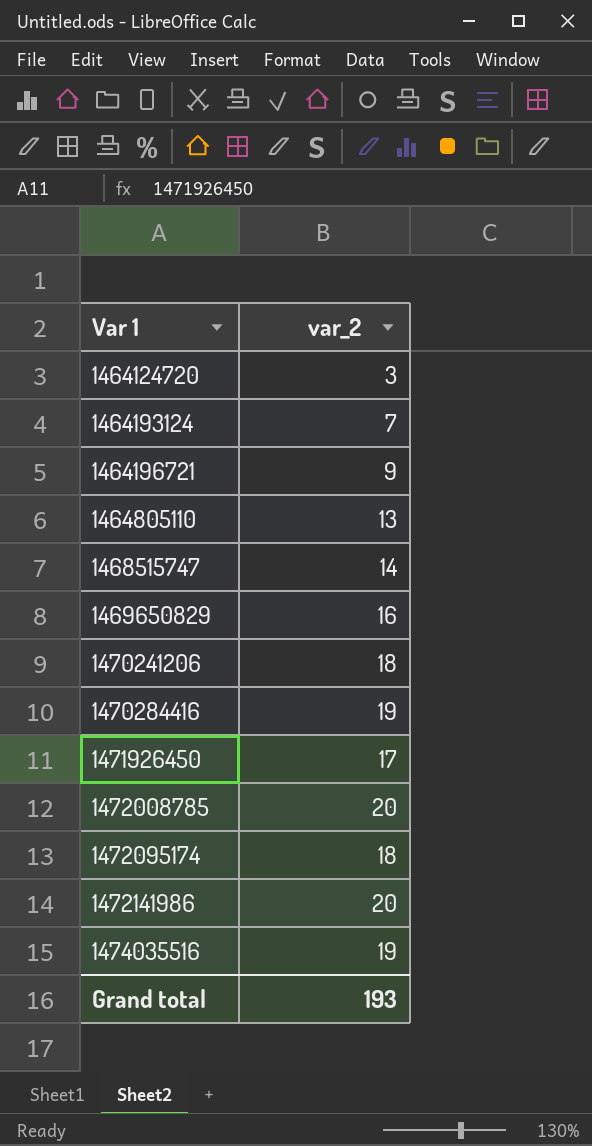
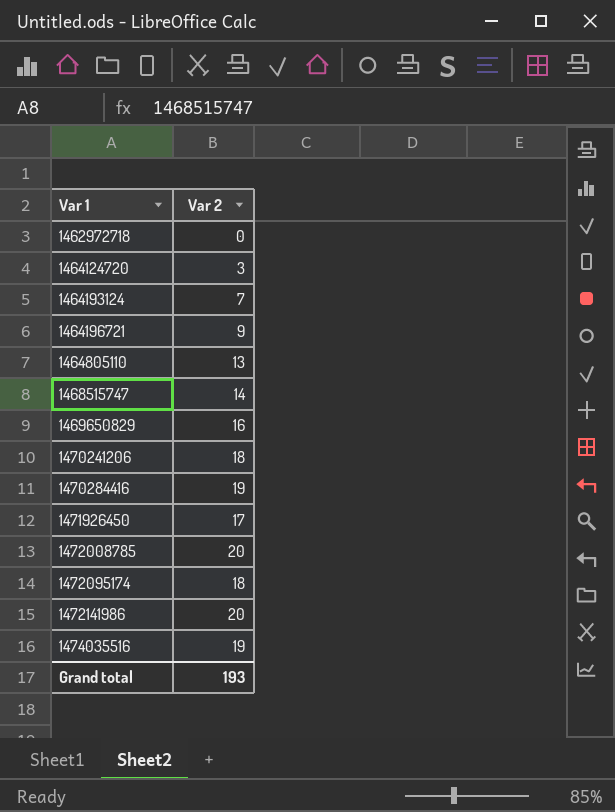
column name: var_2 -> Var 2
row 1462972718: none -> 0

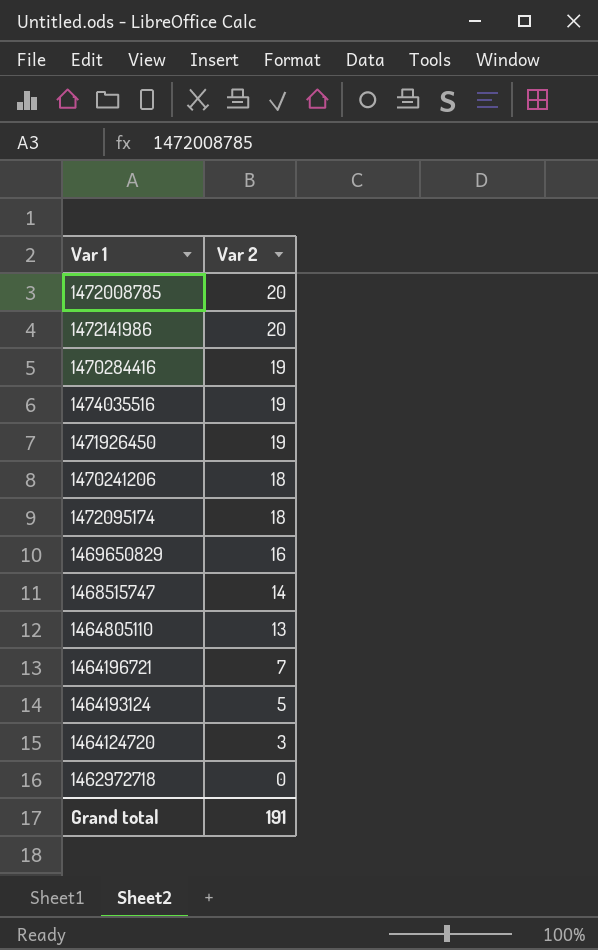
row order: Var 1 ascending -> Var 2 descending
1471926450 | Var 2: 17 -> 19
1464196721 | Var 2: 9 -> 7
1464193124 | Var 2: 7 -> 5
Grand total | Var 2: 193 -> 191

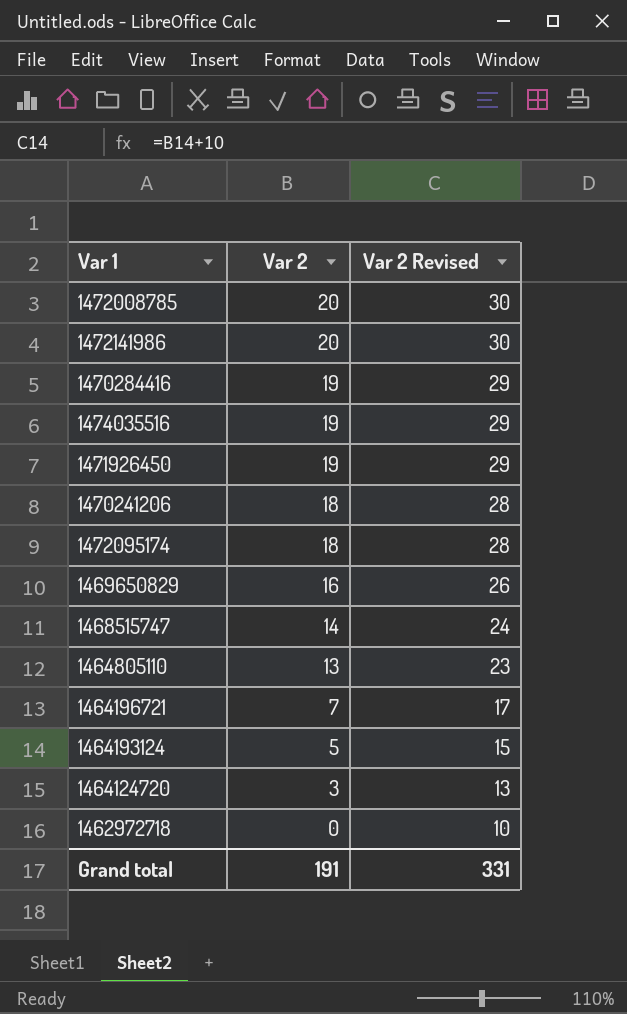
column Var 2 Revised | formula: none -> [Var 2] + 10

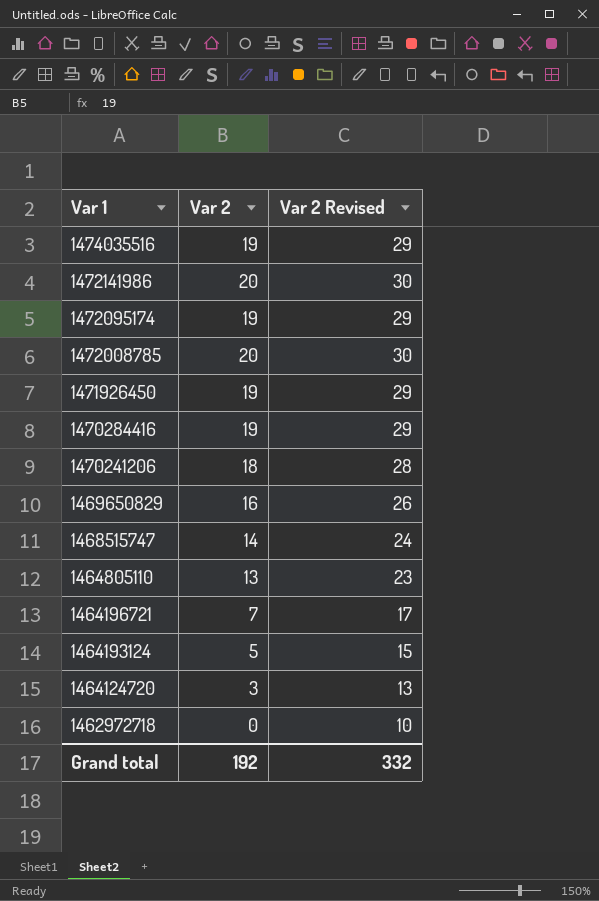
row order: Var 2 descending -> Var 1 descending
1472095174 | Var 2: 18 -> 19
1472095174 | Var 2 Revised: 28 -> 29
Grand total | Var 2: 191 -> 192
Grand total | Var 2 Revised: 331 -> 332

